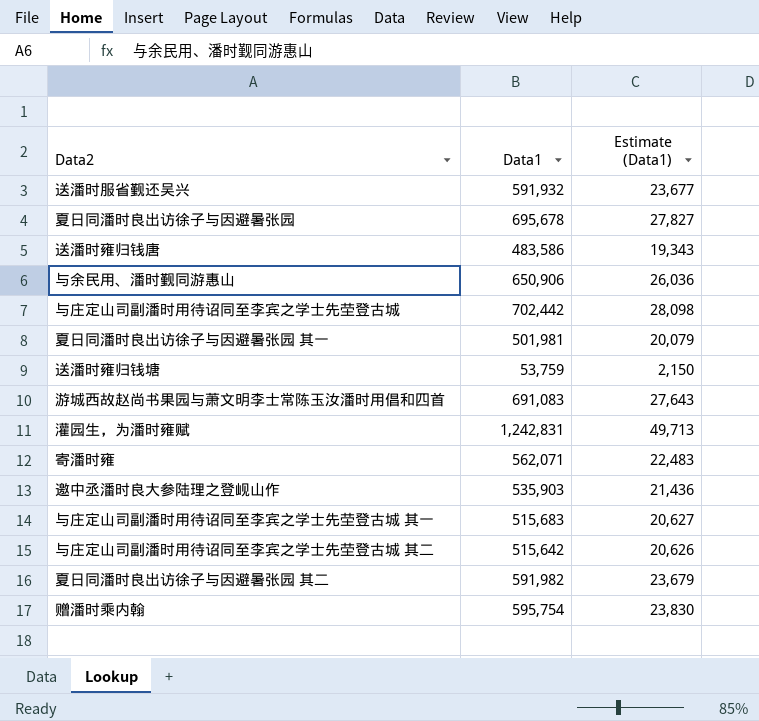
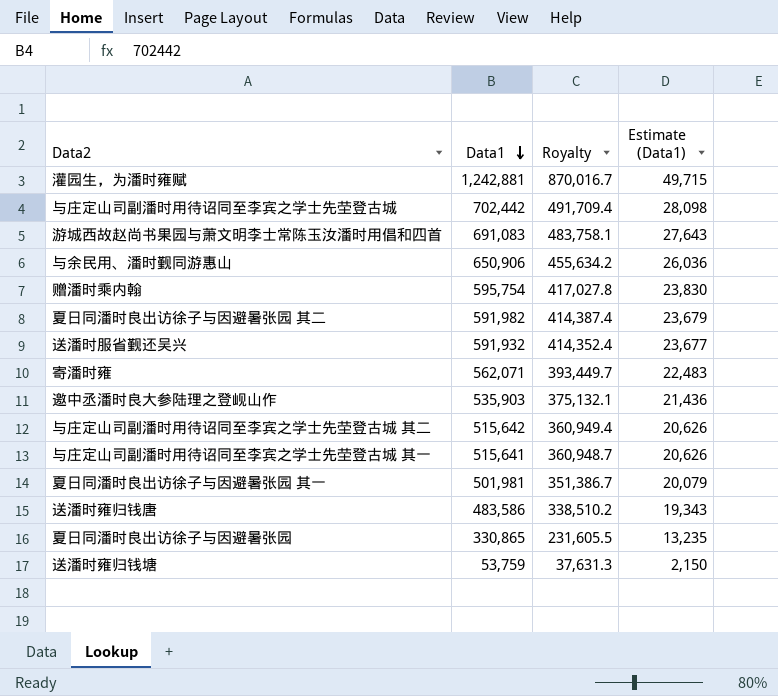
row order: none -> Data1 descending
column Royalty | formula: none -> [Data1] * 0.7
灌园生，为潘时雍赋 | Data1: 1,242,831 -> 1,242,881
灌园生，为潘时雍赋 | Estimate (Data1): 49,713 -> 49,715
与庄定山司副潘时用待诏同至李宾之学士先茔登古城 其一 | Data1: 515,683 -> 515,641
与庄定山司副潘时用待诏同至李宾之学士先茔登古城 其一 | Estimate (Data1): 20,627 -> 20,626
夏日同潘时良出访徐子与因避暑张园 | Data1: 695,678 -> 330,865
夏日同潘时良出访徐子与因避暑张园 | Estimate (Data1): 27,827 -> 13,235

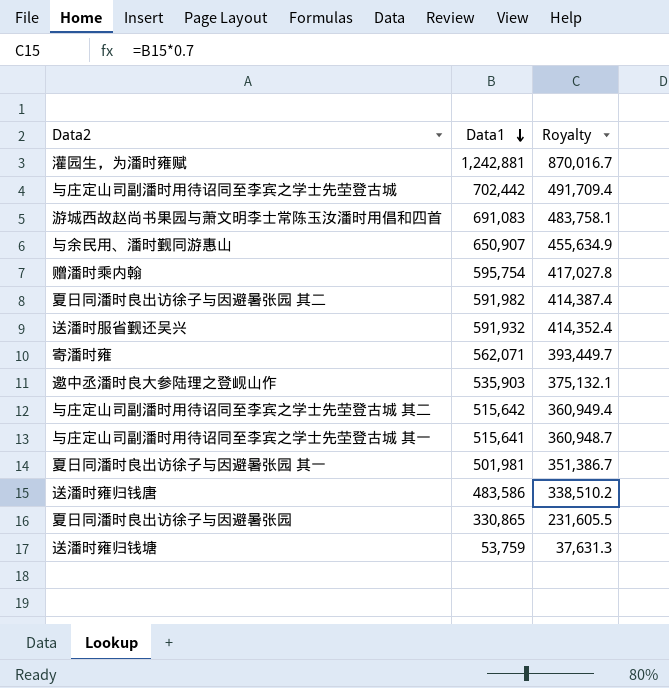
column Estimate (Data1) | formula: [Data1] * 0.04 -> none
与余民用、潘时觐同游惠山 | Data1: 650,906 -> 650,907
与余民用、潘时觐同游惠山 | Royalty: 455,634.2 -> 455,634.9

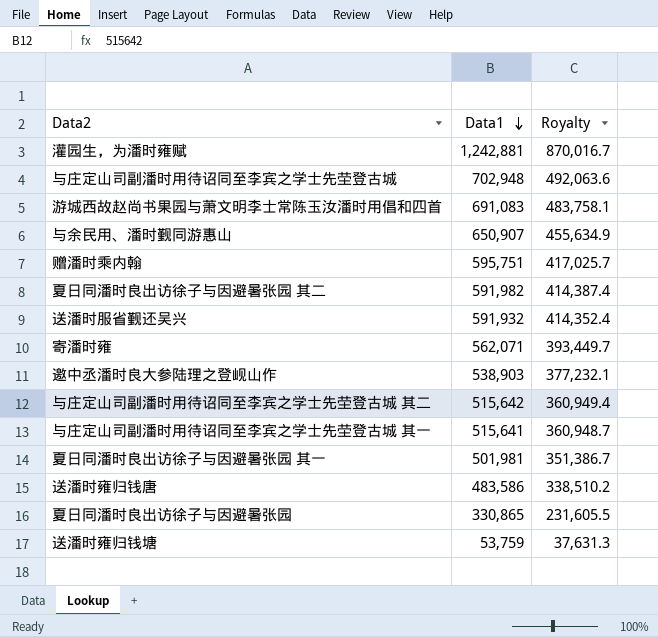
与庄定山司副潘时用待诏同至李宾之学士先茔登古城 | Data1: 702,442 -> 702,948
与庄定山司副潘时用待诏同至李宾之学士先茔登古城 | Royalty: 491,709.4 -> 492,063.6
赠潘时乘内翰 | Data1: 595,754 -> 595,751
赠潘时乘内翰 | Royalty: 417,027.8 -> 417,025.7
邀中丞潘时良大参陆理之登岘山作 | Data1: 535,903 -> 538,903
邀中丞潘时良大参陆理之登岘山作 | Royalty: 375,132.1 -> 377,232.1

